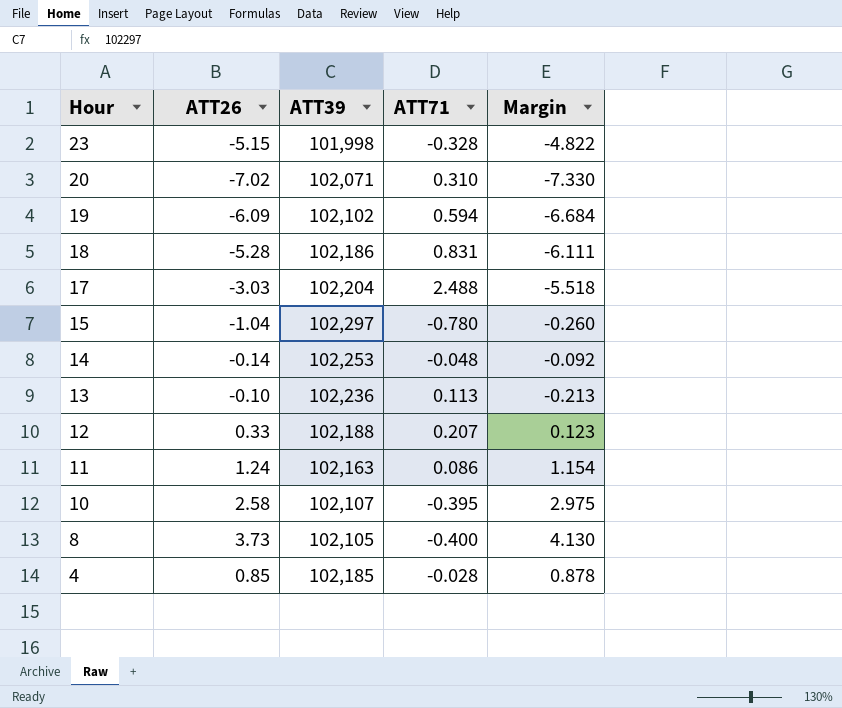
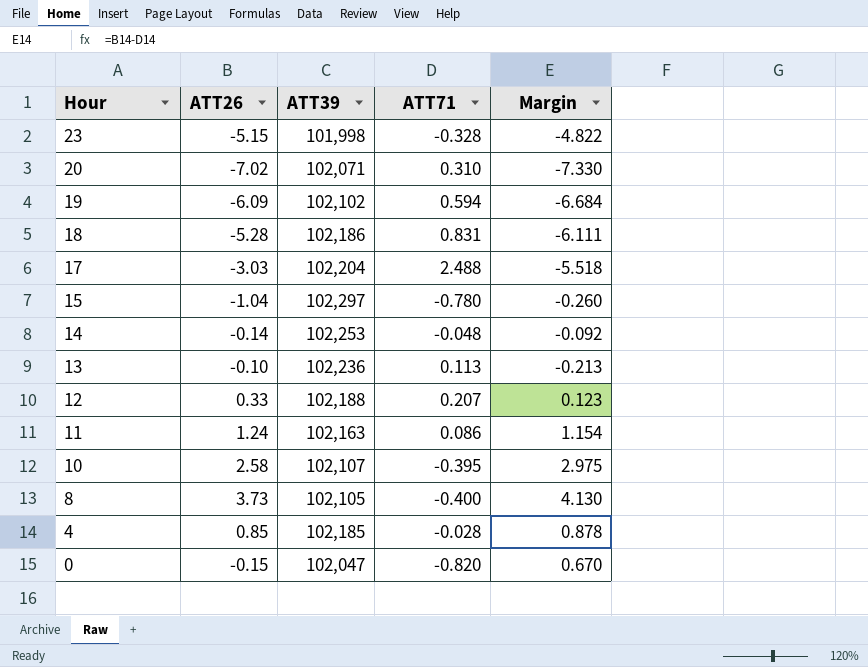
row 0: none -> -0.15 | 102,047 | -0.820 | 0.670

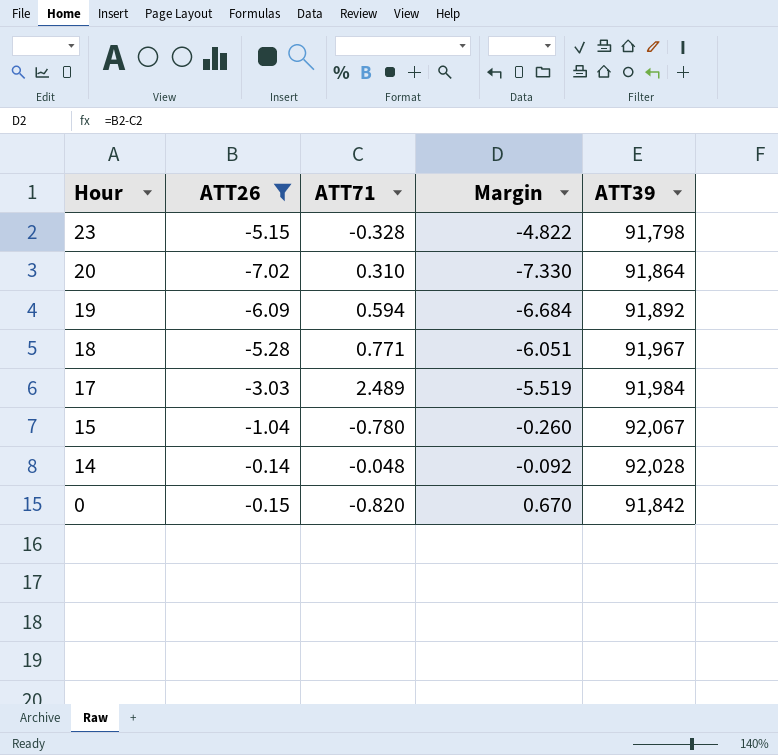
filter: none -> ATT26 <= -0.14
column ATT39 | position: 3 -> 5
23 | ATT39: 101,998 -> 91,798
20 | ATT39: 102,071 -> 91,864
19 | ATT39: 102,102 -> 91,892
18 | ATT71: 0.831 -> 0.771
18 | Margin: -6.111 -> -6.051
18 | ATT39: 102,186 -> 91,967
17 | ATT71: 2.488 -> 2.489
17 | Margin: -5.518 -> -5.519
17 | ATT39: 102,204 -> 91,984
15 | ATT39: 102,297 -> 92,067
14 | ATT39: 102,253 -> 92,028
0 | ATT39: 102,047 -> 91,842

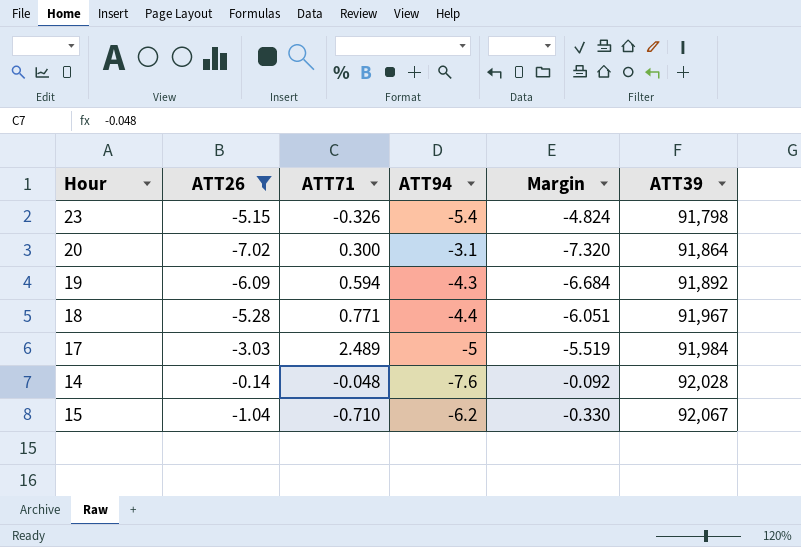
row order: Hour descending -> ATT39 ascending
column ATT94 | position: none -> 4
row 0: -0.15 | -0.820 | 0.670 | 91,842 -> none
23 | ATT71: -0.328 -> -0.326
23 | Margin: -4.822 -> -4.824
20 | ATT71: 0.310 -> 0.300
20 | Margin: -7.330 -> -7.320
15 | ATT71: -0.780 -> -0.710
15 | Margin: -0.260 -> -0.330

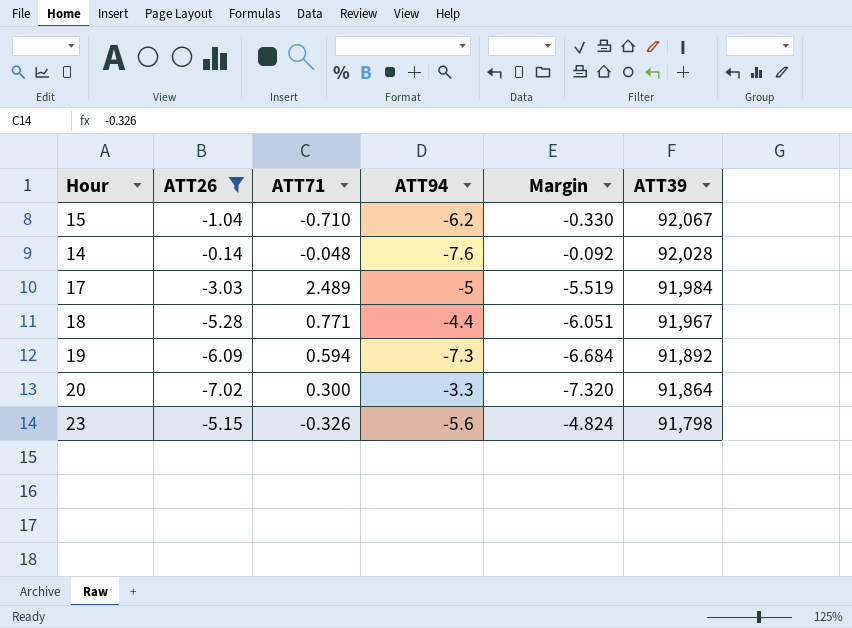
row order: ATT39 ascending -> ATT39 descending
19 | ATT94: -4.3 -> -7.3
20 | ATT94: -3.1 -> -3.3
23 | ATT94: -5.4 -> -5.6

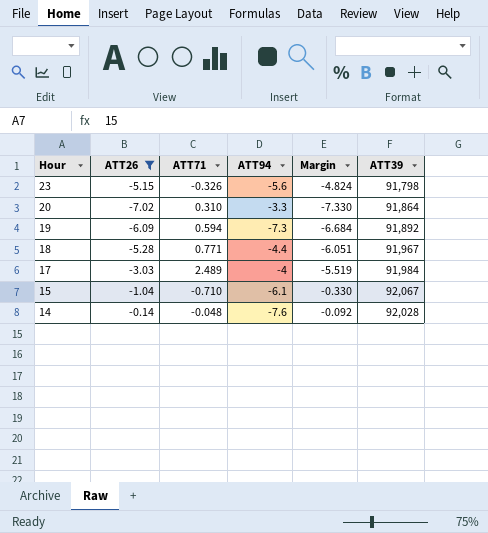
row order: ATT39 descending -> Hour descending
20 | ATT71: 0.300 -> 0.310
20 | Margin: -7.320 -> -7.330
17 | ATT94: -5 -> -4
15 | ATT94: -6.2 -> -6.1

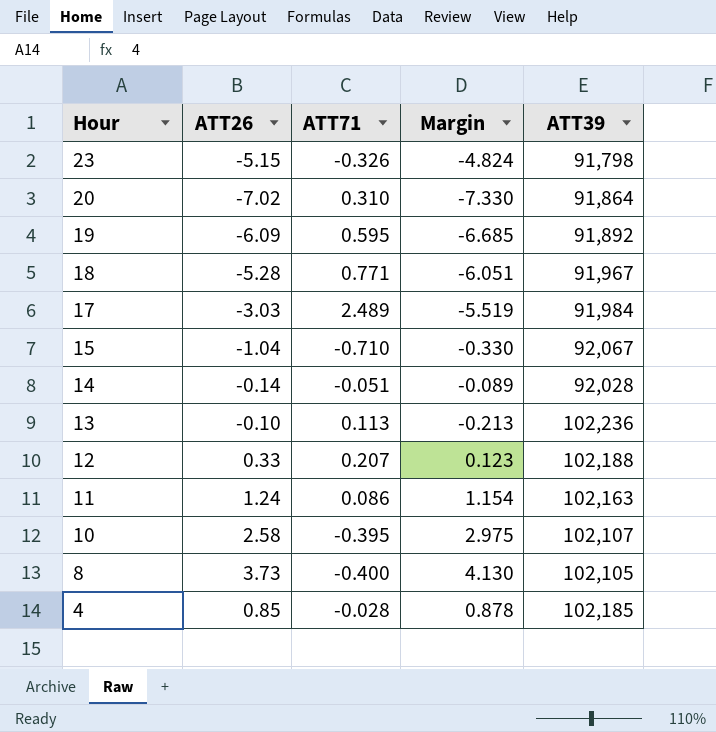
filter: ATT26 <= -0.14 -> none
column ATT94 | position: 4 -> none
19 | ATT71: 0.594 -> 0.595
19 | Margin: -6.684 -> -6.685
14 | ATT71: -0.048 -> -0.051
14 | Margin: -0.092 -> -0.089

